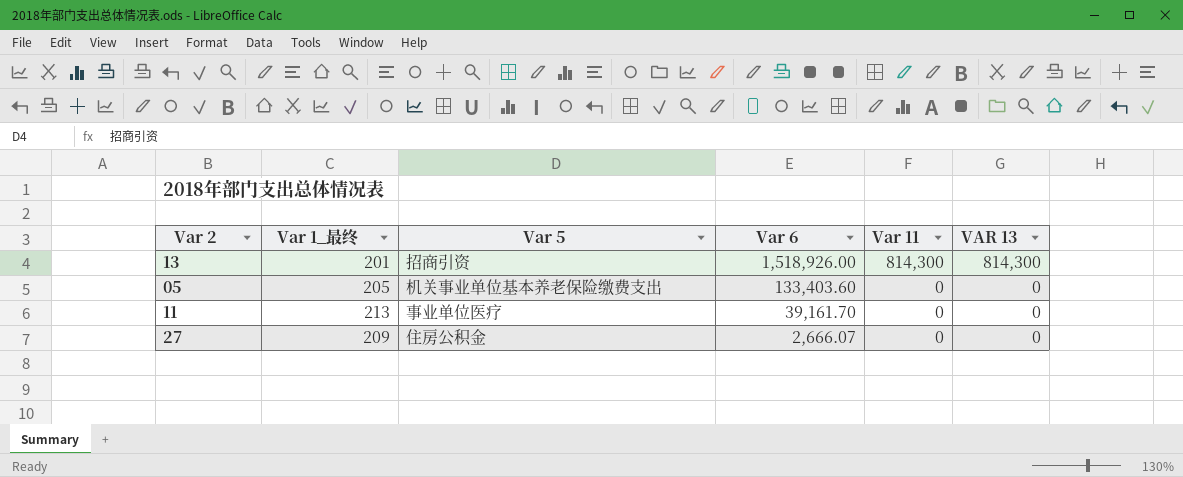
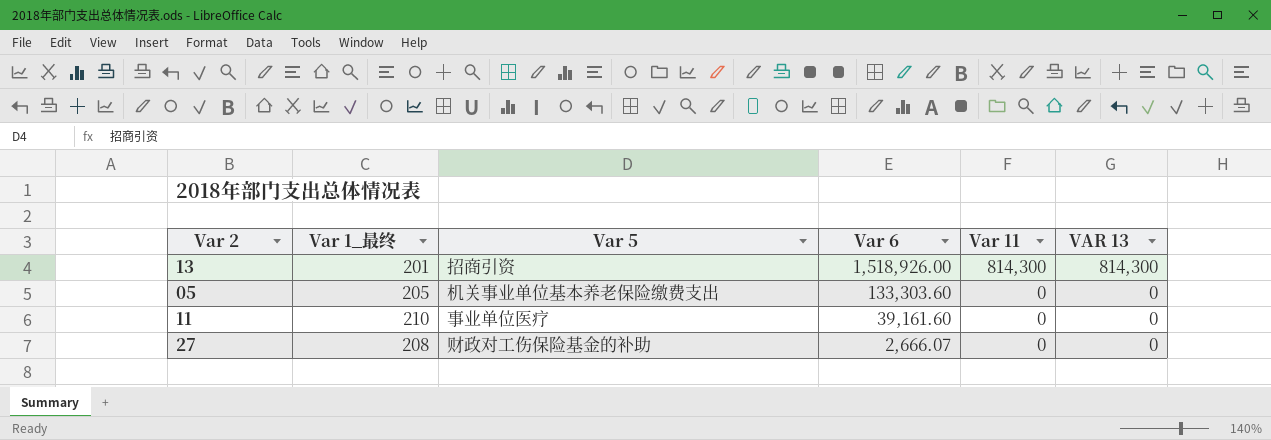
05 | Var 6: 133,403.60 -> 133,303.60
11 | Var 1_最终: 213 -> 210
11 | Var 6: 39,161.70 -> 39,161.60
27 | Var 1_最终: 209 -> 208
27 | Var 5: 住房公积金 -> 财政对工伤保险基金的补助

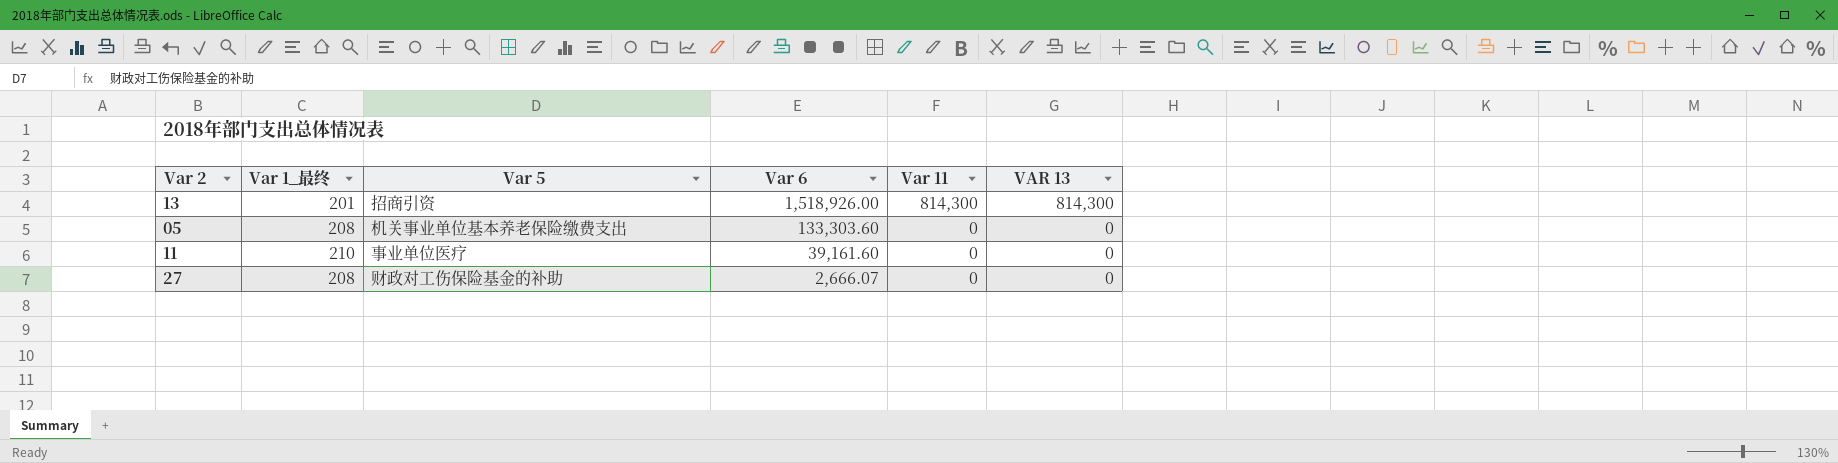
05 | Var 1_最终: 205 -> 208

